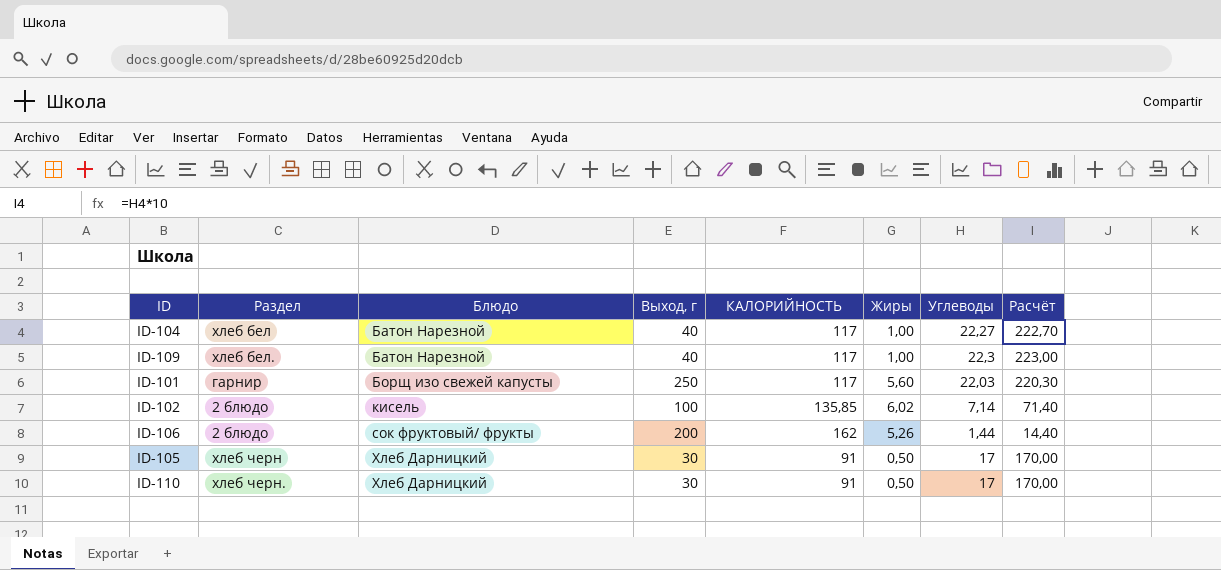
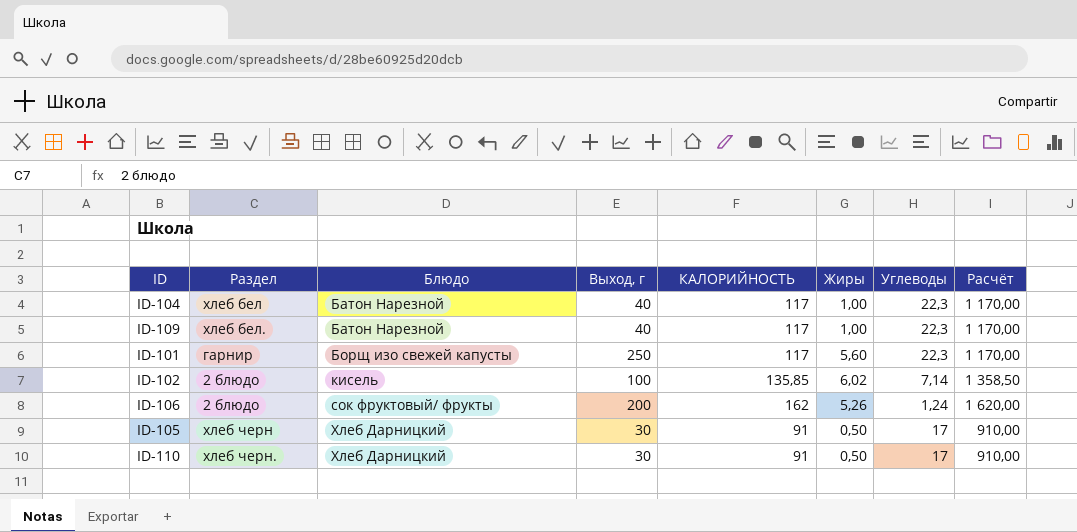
column Расчёт | formula: [Углеводы] * 10 -> [КАЛОРИЙНОСТЬ] * 10
ID-104 | Углеводы: 22,27 -> 22,3
ID-101 | Углеводы: 22,03 -> 22,3
ID-106 | Углеводы: 1,44 -> 1,24

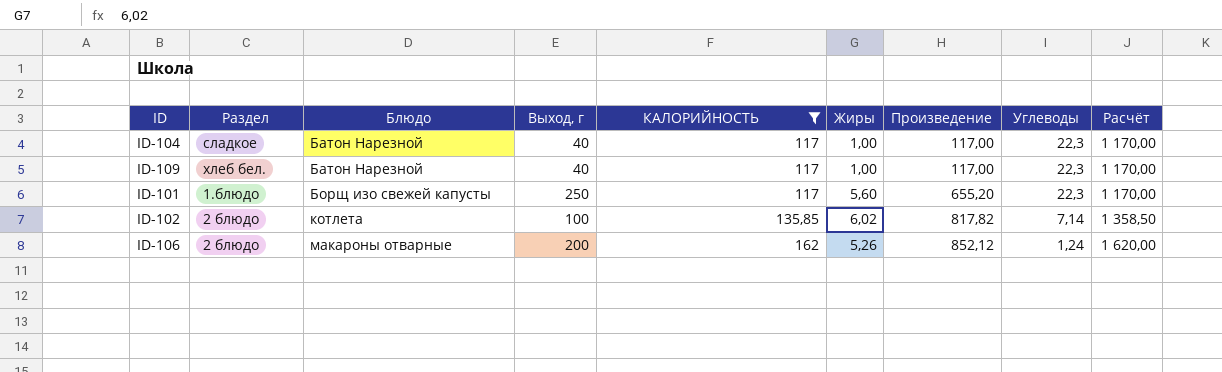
filter: none -> КАЛОРИЙНОСТЬ != 91
column Произведение | formula: none -> [КАЛОРИЙНОСТЬ] * [Жиры]
ID-104 | Раздел: хлеб бел -> сладкое
ID-101 | Раздел: гарнир -> 1.блюдо
ID-102 | Блюдо: кисель -> котлета
ID-106 | Блюдо: сок фруктовый/ фрукты -> макароны отварные

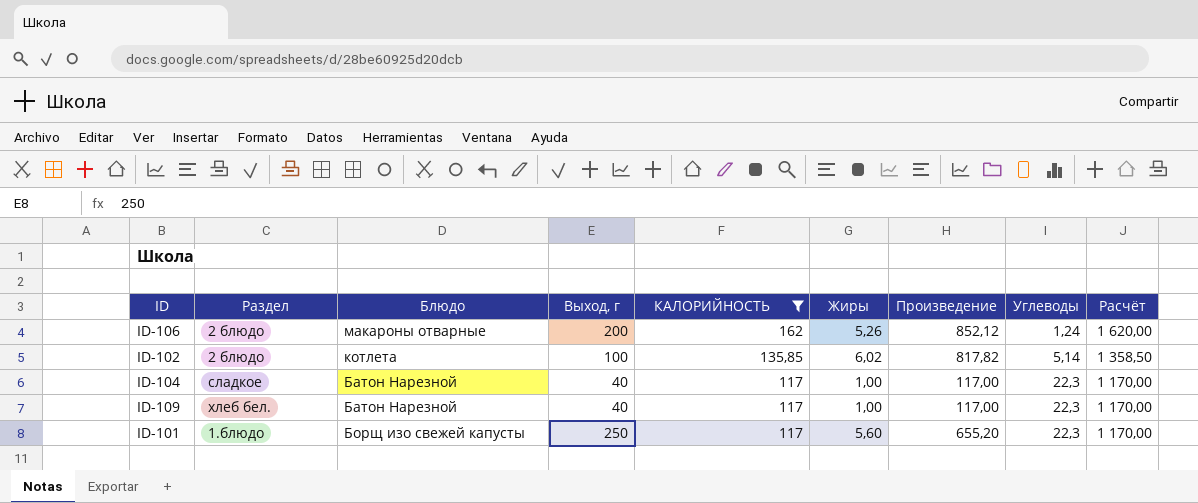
row order: Блюдо ascending -> КАЛОРИЙНОСТЬ descending
ID-102 | Углеводы: 7,14 -> 5,14

